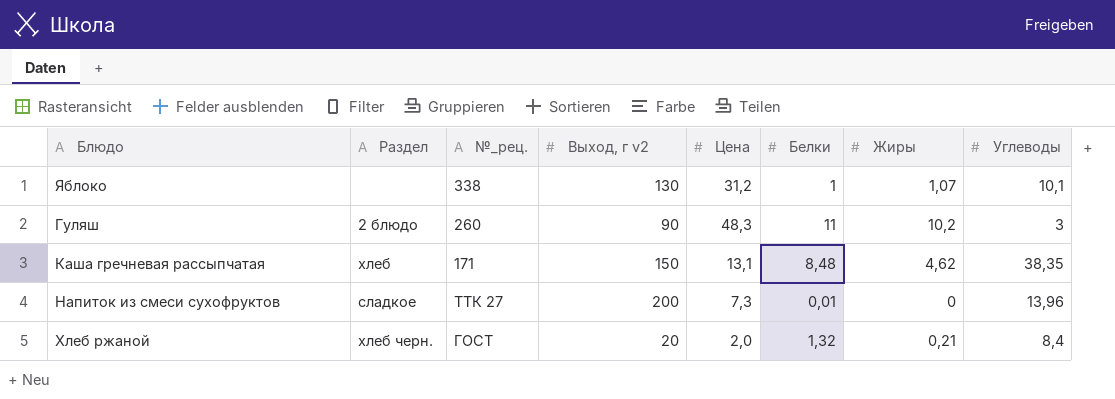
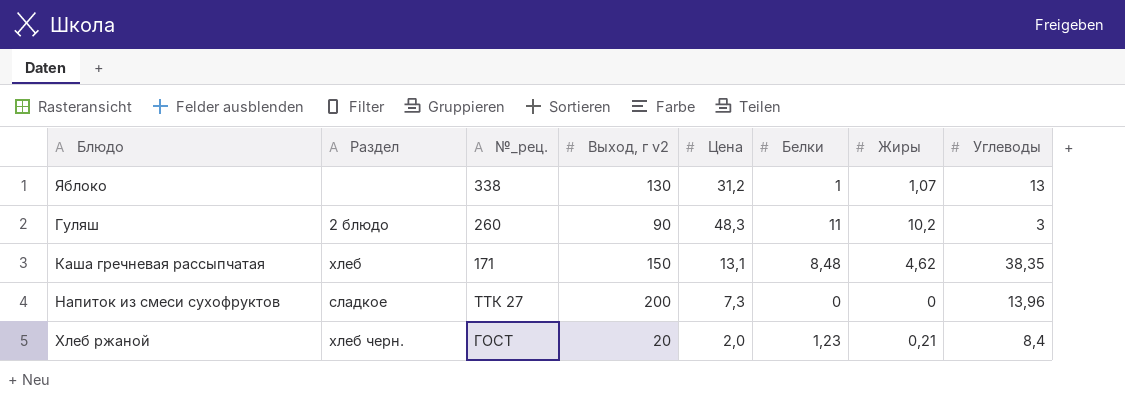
Яблоко | Углеводы: 10,1 -> 13
Напиток из смеси сухофруктов | Белки: 0,01 -> 0
Хлеб ржаной | Белки: 1,32 -> 1,23

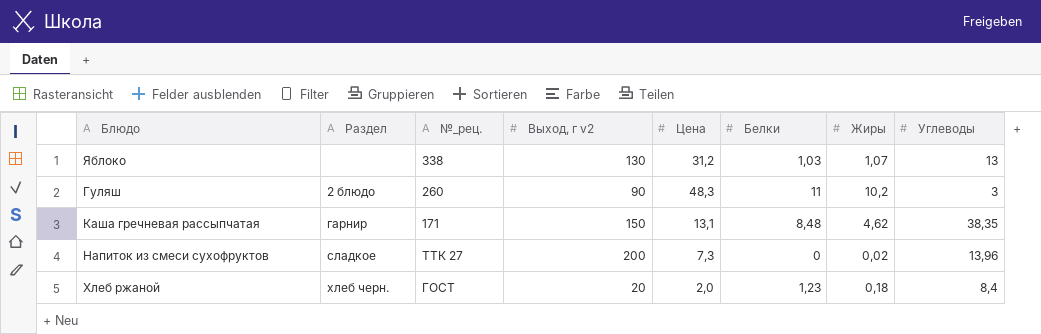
Яблоко | Белки: 1 -> 1,03
Каша гречневая рассыпчатая | Раздел: хлеб -> гарнир
Напиток из смеси сухофруктов | Жиры: 0 -> 0,02
Хлеб ржаной | Жиры: 0,21 -> 0,18

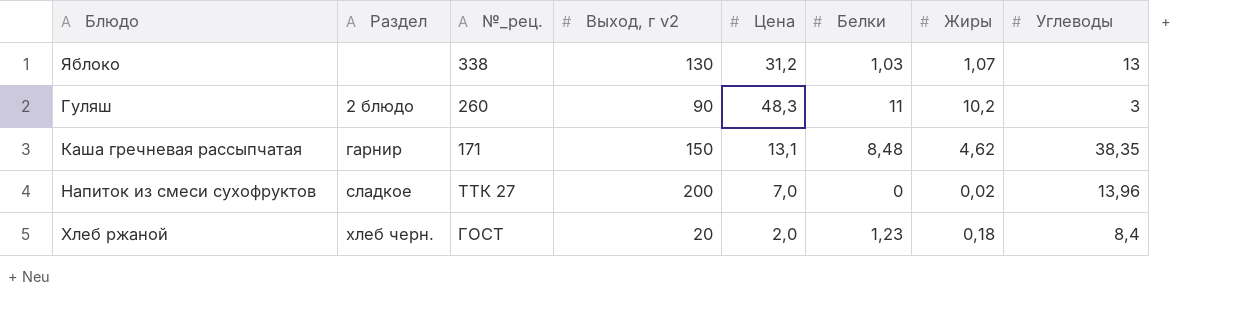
Напиток из смеси сухофруктов | Цена: 7,3 -> 7,0

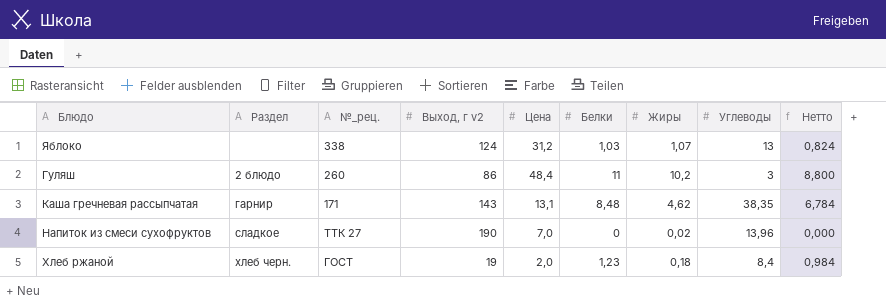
column Нетто | formula: none -> [Белки] * 0,8
Яблоко | Выход, г v2: 130 -> 124
Гуляш | Выход, г v2: 90 -> 86
Гуляш | Цена: 48,3 -> 48,4
Каша гречневая рассыпчатая | Выход, г v2: 150 -> 143
Напиток из смеси сухофруктов | Выход, г v2: 200 -> 190
Хлеб ржаной | Выход, г v2: 20 -> 19

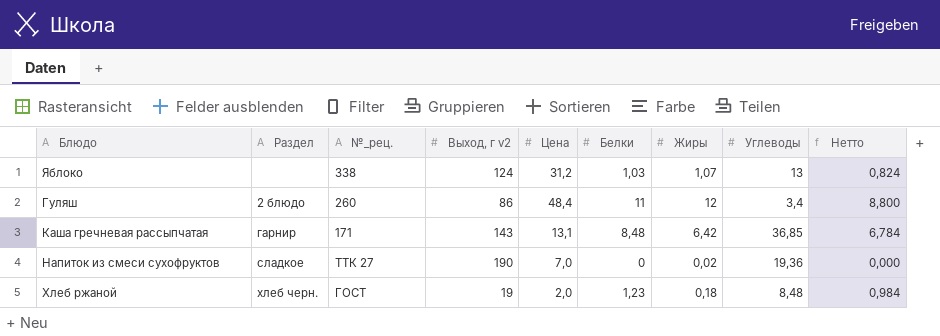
Гуляш | Жиры: 10,2 -> 12
Гуляш | Углеводы: 3 -> 3,4
Каша гречневая рассыпчатая | Жиры: 4,62 -> 6,42
Каша гречневая рассыпчатая | Углеводы: 38,35 -> 36,85
Напиток из смеси сухофруктов | Углеводы: 13,96 -> 19,36
Хлеб ржаной | Углеводы: 8,4 -> 8,48

